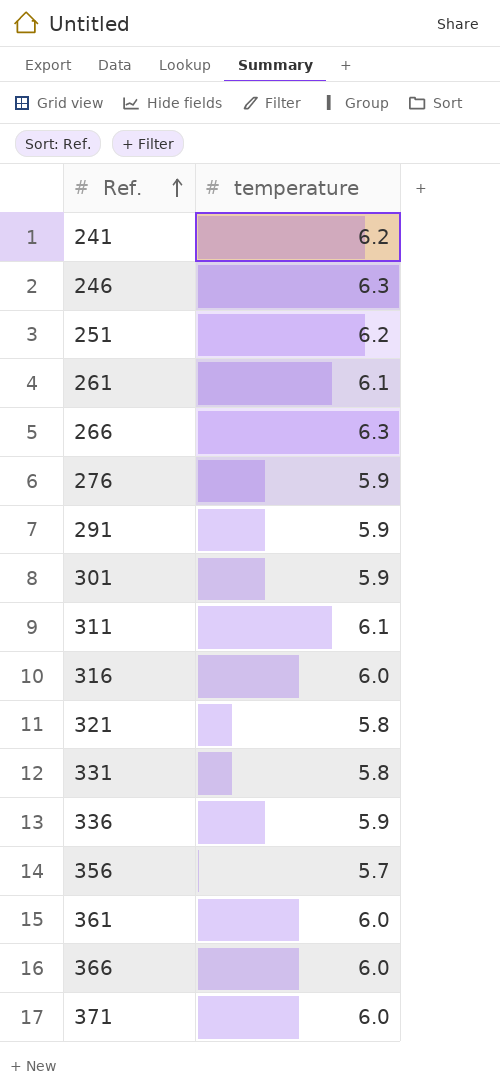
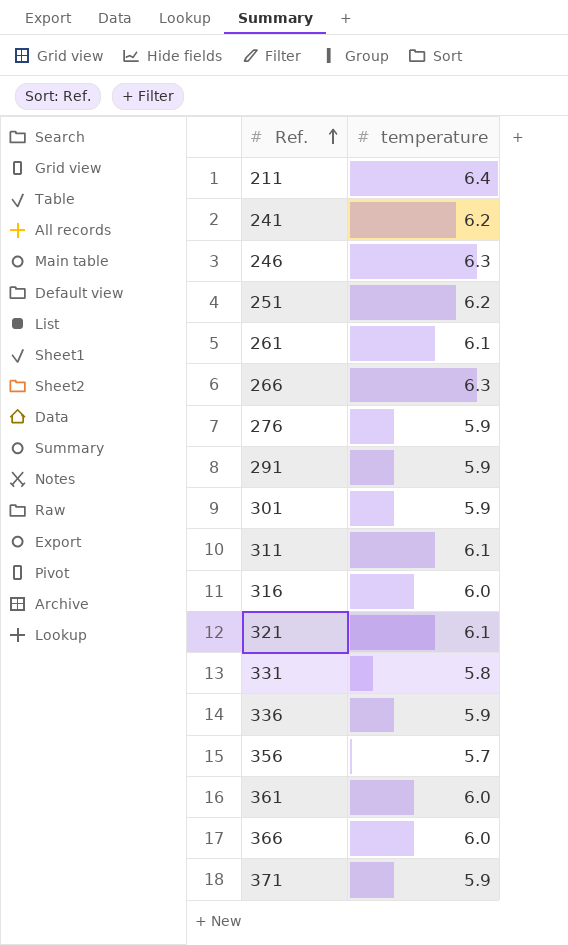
row 211: none -> 6.4
321 | temperature: 5.8 -> 6.1
371 | temperature: 6.0 -> 5.9

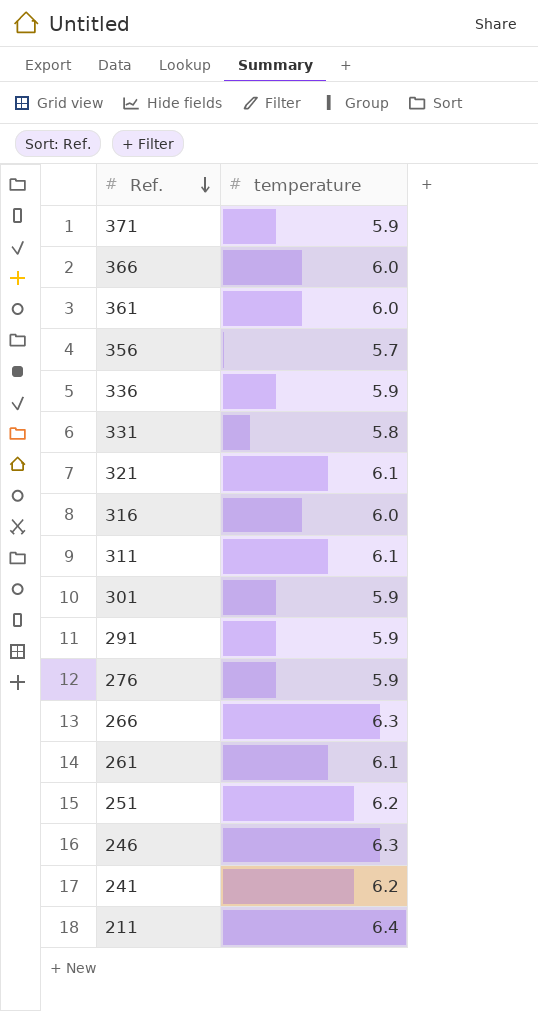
row order: Ref. ascending -> Ref. descending

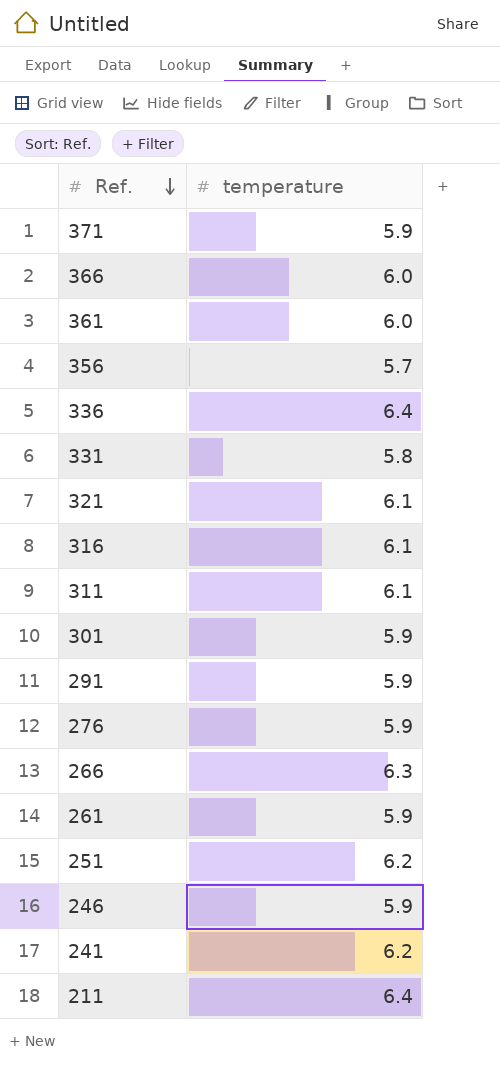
336 | temperature: 5.9 -> 6.4
316 | temperature: 6.0 -> 6.1
261 | temperature: 6.1 -> 5.9
246 | temperature: 6.3 -> 5.9

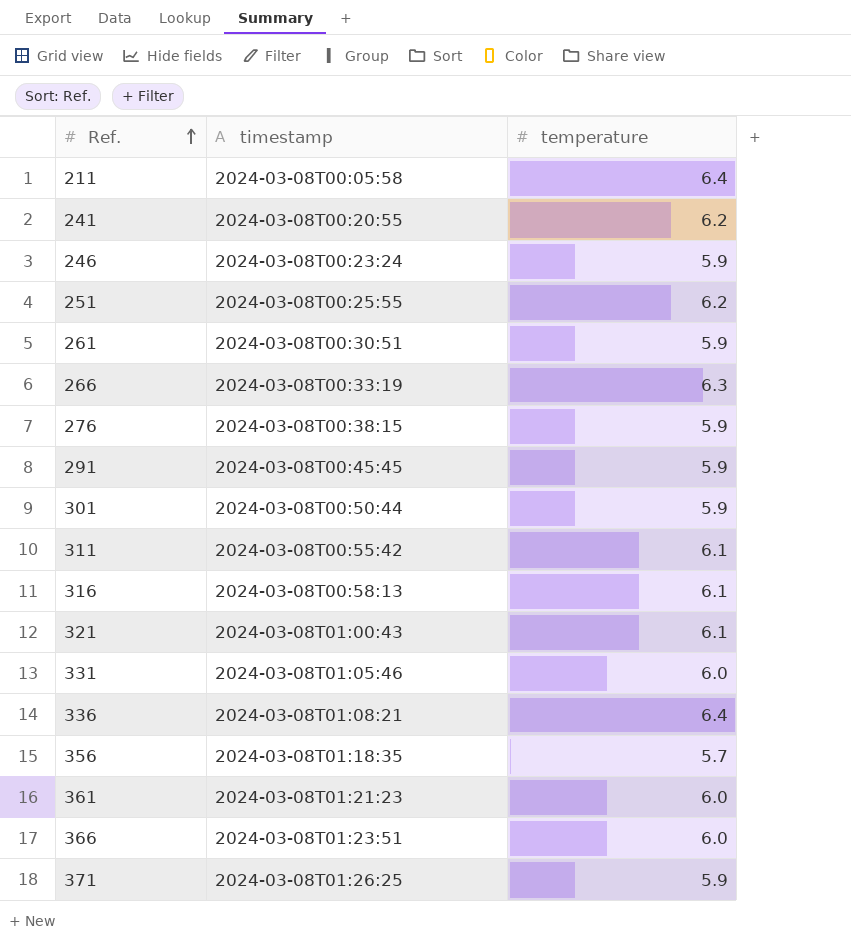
row order: Ref. descending -> Ref. ascending
column timestamp | position: none -> 2
331 | temperature: 5.8 -> 6.0

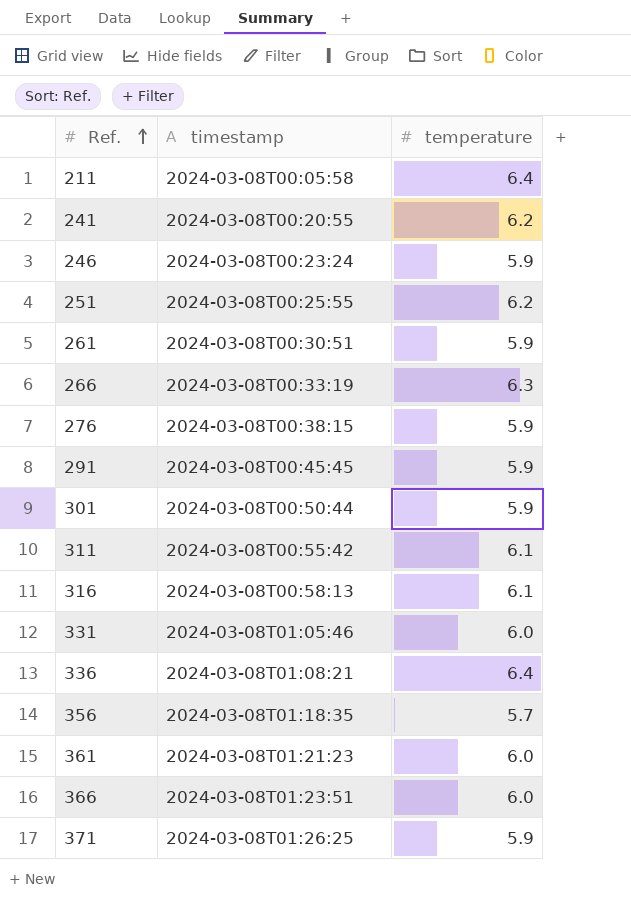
row 321: 2024-03-08T01:00:43 | 6.1 -> none

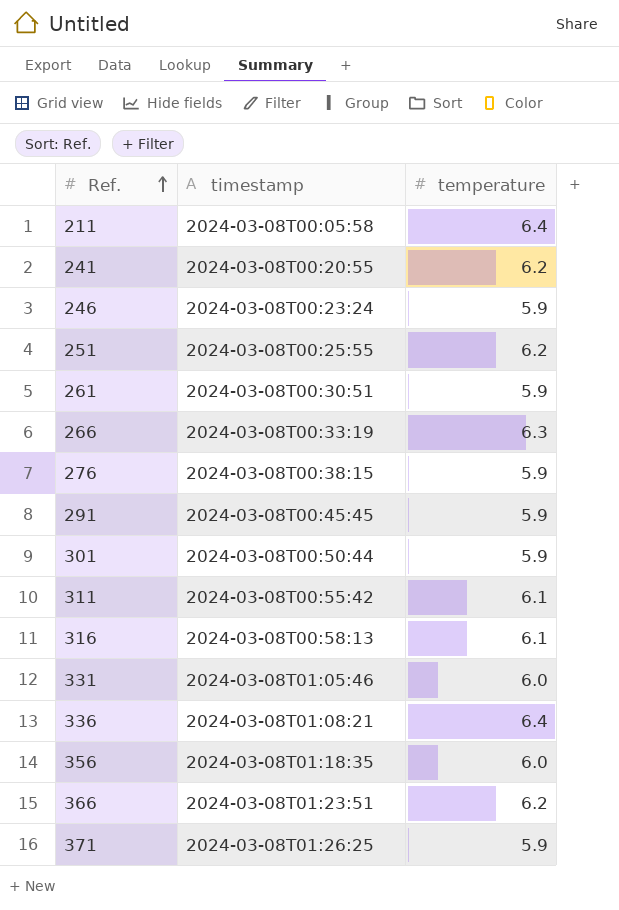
row 361: 2024-03-08T01:21:23 | 6.0 -> none
356 | temperature: 5.7 -> 6.0
366 | temperature: 6.0 -> 6.2

